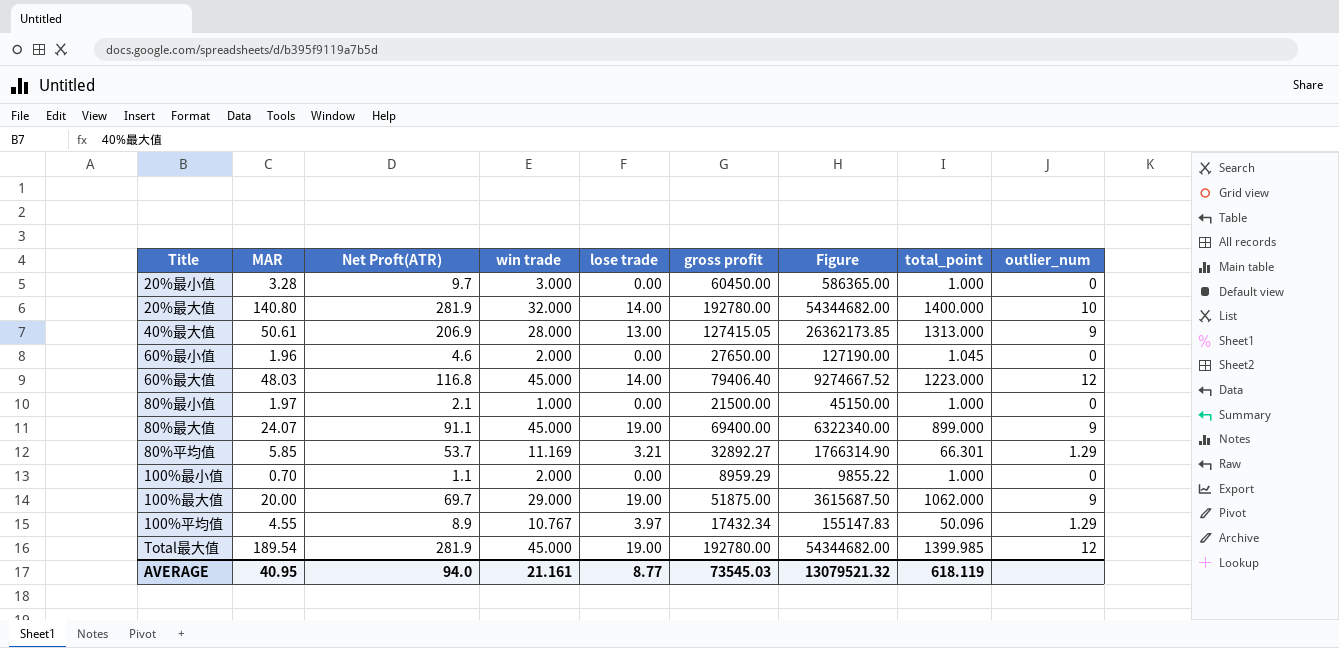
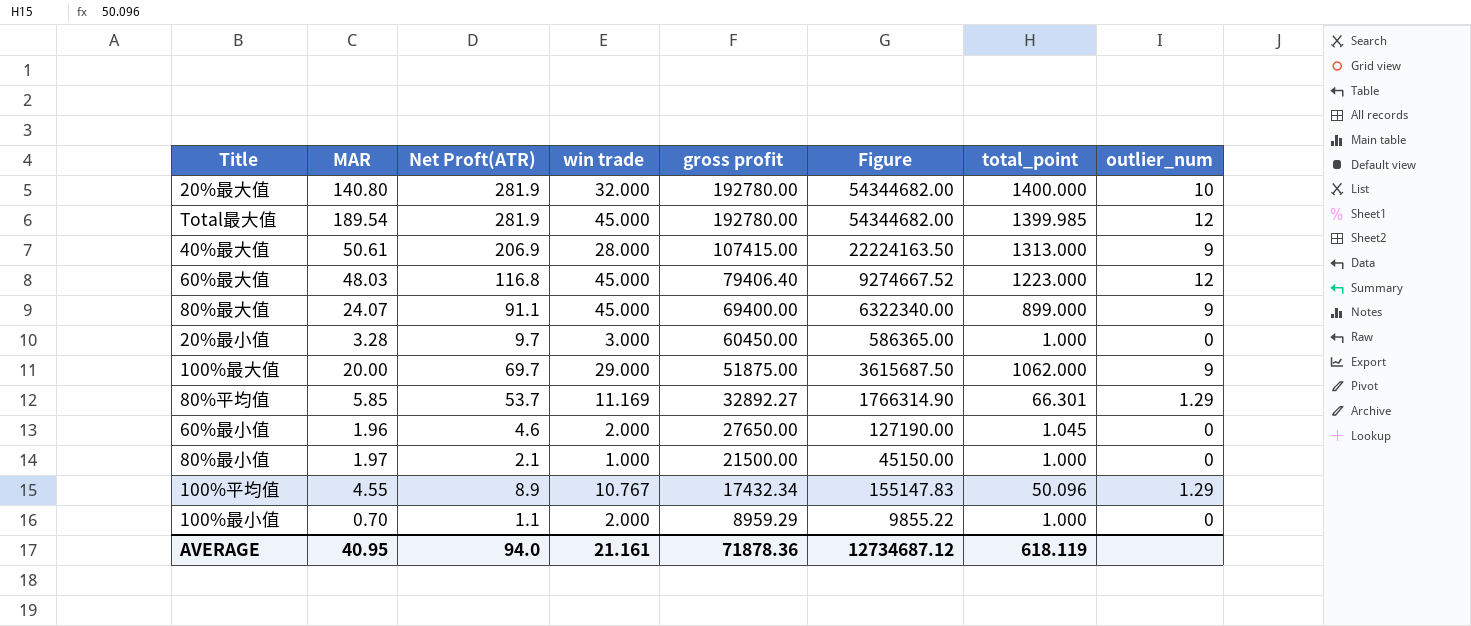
row order: none -> gross profit descending
column lose trade | position: 5 -> none
40%最大值 | gross profit: 127415.05 -> 107415.00
40%最大值 | Figure: 26362173.85 -> 22224163.50
AVERAGE | gross profit: 73545.03 -> 71878.36
AVERAGE | Figure: 13079521.32 -> 12734687.12

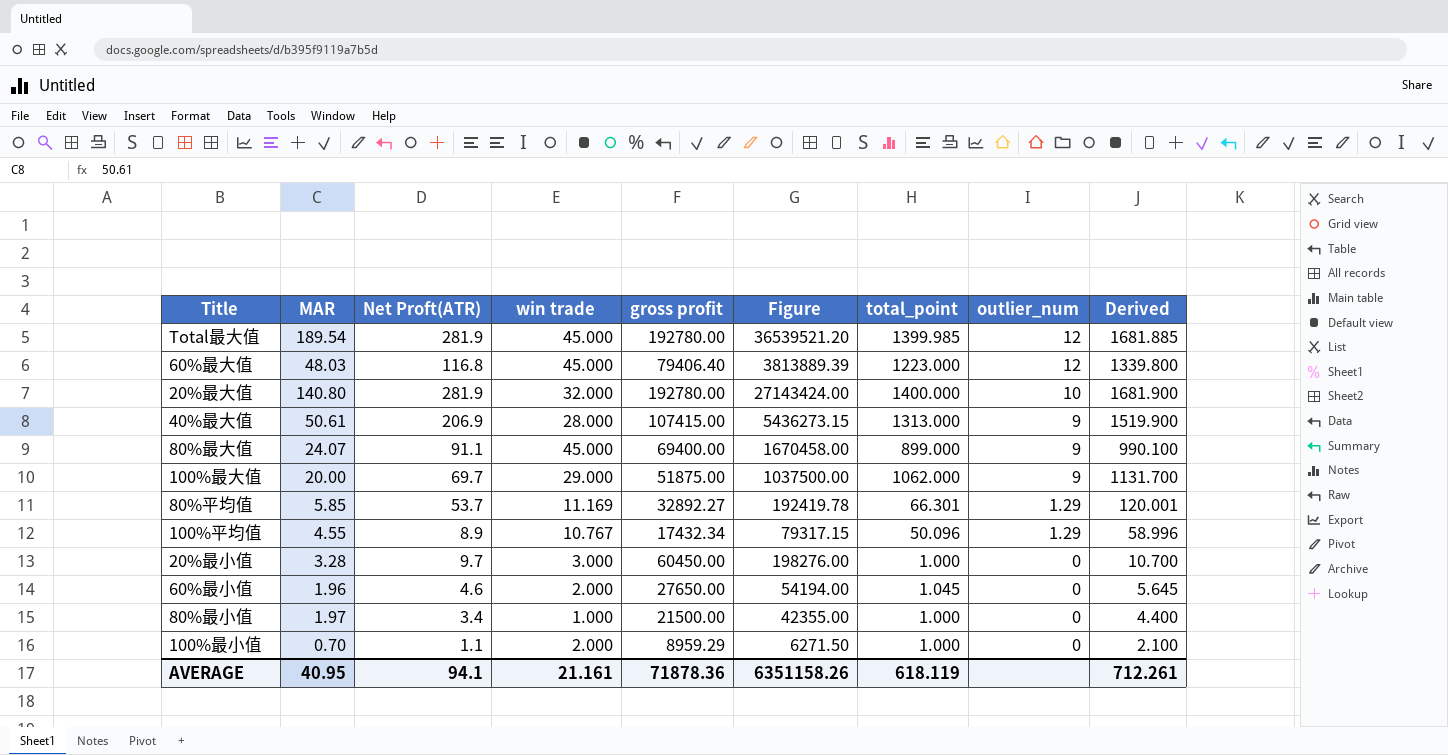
row order: gross profit descending -> outlier_num descending
column Figure | formula: [Net Proft(ATR)] * [gross profit] -> [MAR] * [gross profit]
column Derived | formula: none -> [Net Proft(ATR)] + [total_point]
80%最小值 | Net Proft(ATR): 2.1 -> 3.4
AVERAGE | Net Proft(ATR): 94.0 -> 94.1
AVERAGE | Figure: 12734687.12 -> 6351158.26

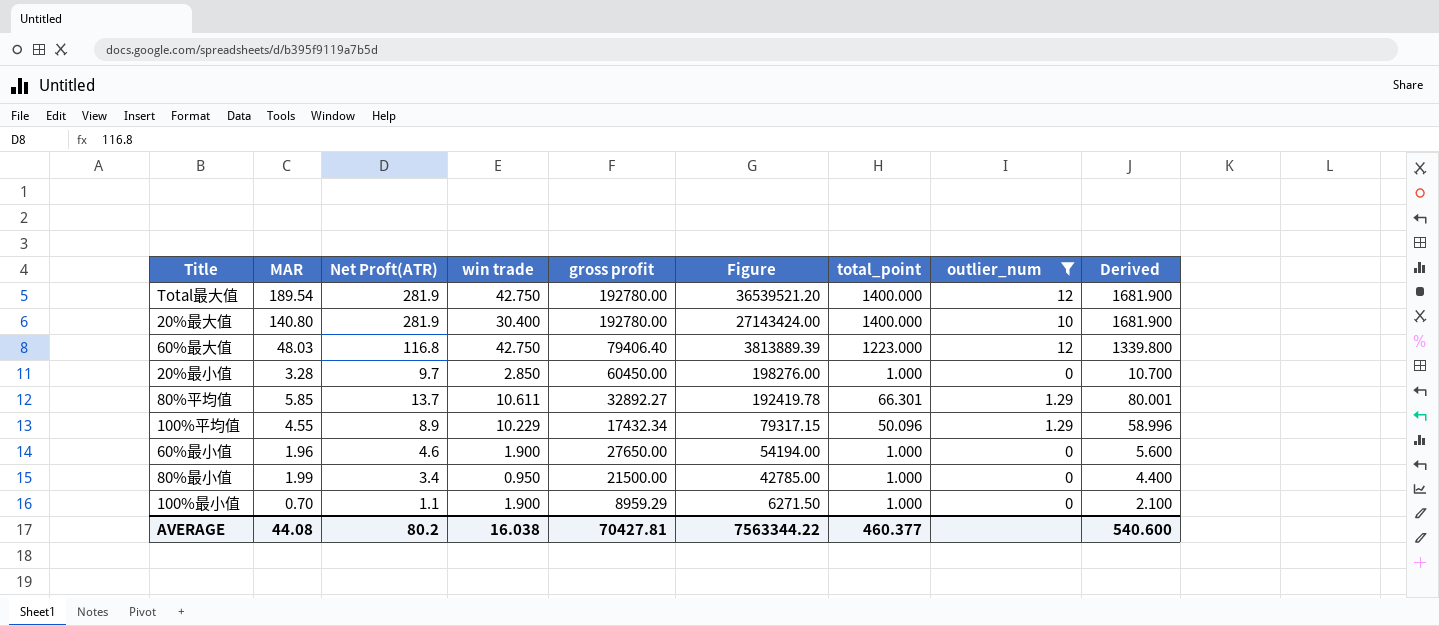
filter: none -> outlier_num != 9
row order: outlier_num descending -> Figure descending
Total最大值 | win trade: 45.000 -> 42.750
Total最大值 | total_point: 1399.985 -> 1400.000
Total最大值 | Derived: 1681.885 -> 1681.900
20%最大值 | win trade: 32.000 -> 30.400
60%最大值 | win trade: 45.000 -> 42.750
20%最小值 | win trade: 3.000 -> 2.850
80%平均值 | Net Proft(ATR): 53.7 -> 13.7
80%平均值 | win trade: 11.169 -> 10.611
80%平均值 | Derived: 120.001 -> 80.001
100%平均值 | win trade: 10.767 -> 10.229
60%最小值 | win trade: 2.000 -> 1.900
60%最小值 | total_point: 1.045 -> 1.000
60%最小值 | Derived: 5.645 -> 5.600
80%最小值 | MAR: 1.97 -> 1.99
80%最小值 | win trade: 1.000 -> 0.950
80%最小值 | Figure: 42355.00 -> 42785.00
100%最小值 | win trade: 2.000 -> 1.900
AVERAGE | MAR: 40.95 -> 44.08
AVERAGE | Net Proft(ATR): 94.1 -> 80.2
AVERAGE | win trade: 21.161 -> 16.038
AVERAGE | gross profit: 71878.36 -> 70427.81
AVERAGE | Figure: 6351158.26 -> 7563344.22
AVERAGE | total_point: 618.119 -> 460.377
AVERAGE | Derived: 712.261 -> 540.600

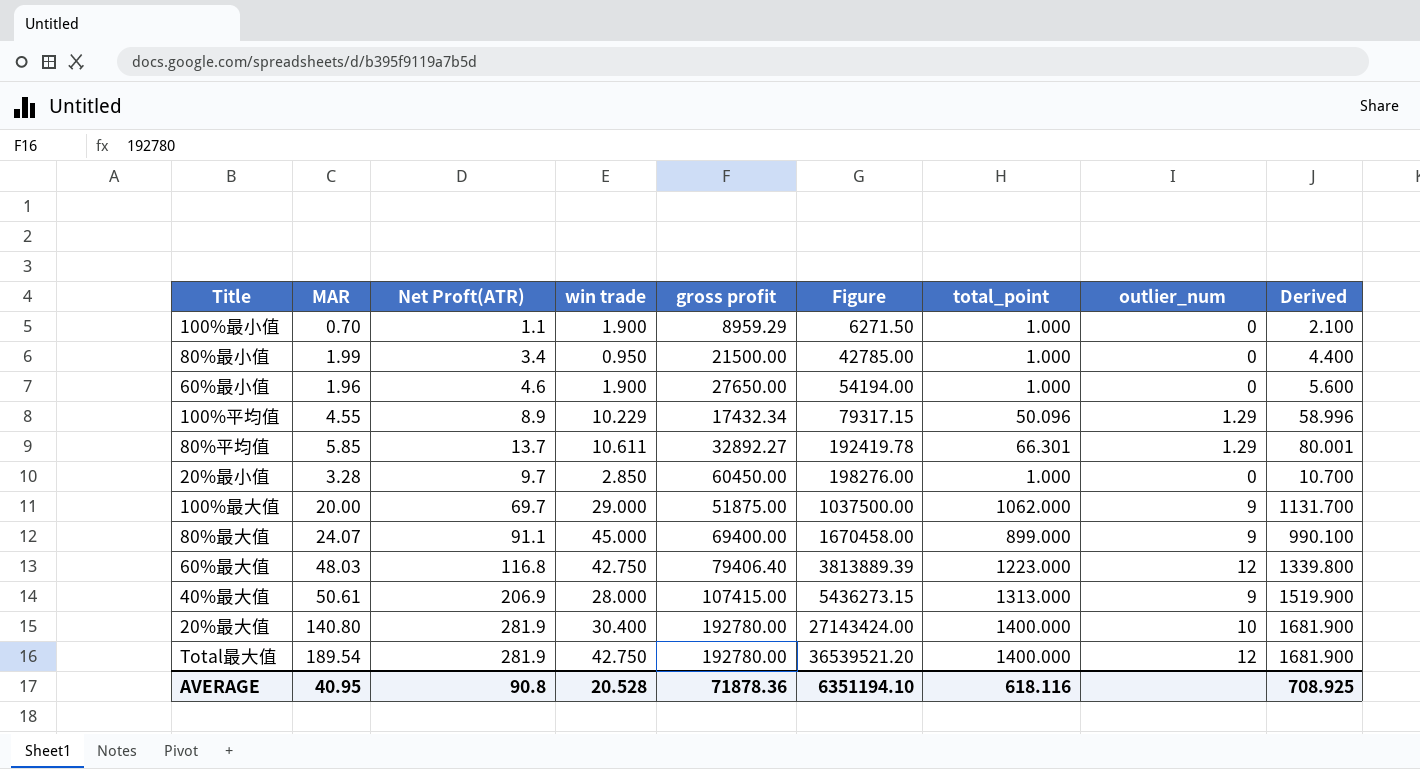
filter: outlier_num != 9 -> none
row order: Figure descending -> Figure ascending
AVERAGE | MAR: 44.08 -> 40.95
AVERAGE | Net Proft(ATR): 80.2 -> 90.8
AVERAGE | win trade: 16.038 -> 20.528
AVERAGE | gross profit: 70427.81 -> 71878.36
AVERAGE | Figure: 7563344.22 -> 6351194.10
AVERAGE | total_point: 460.377 -> 618.116
AVERAGE | Derived: 540.600 -> 708.925

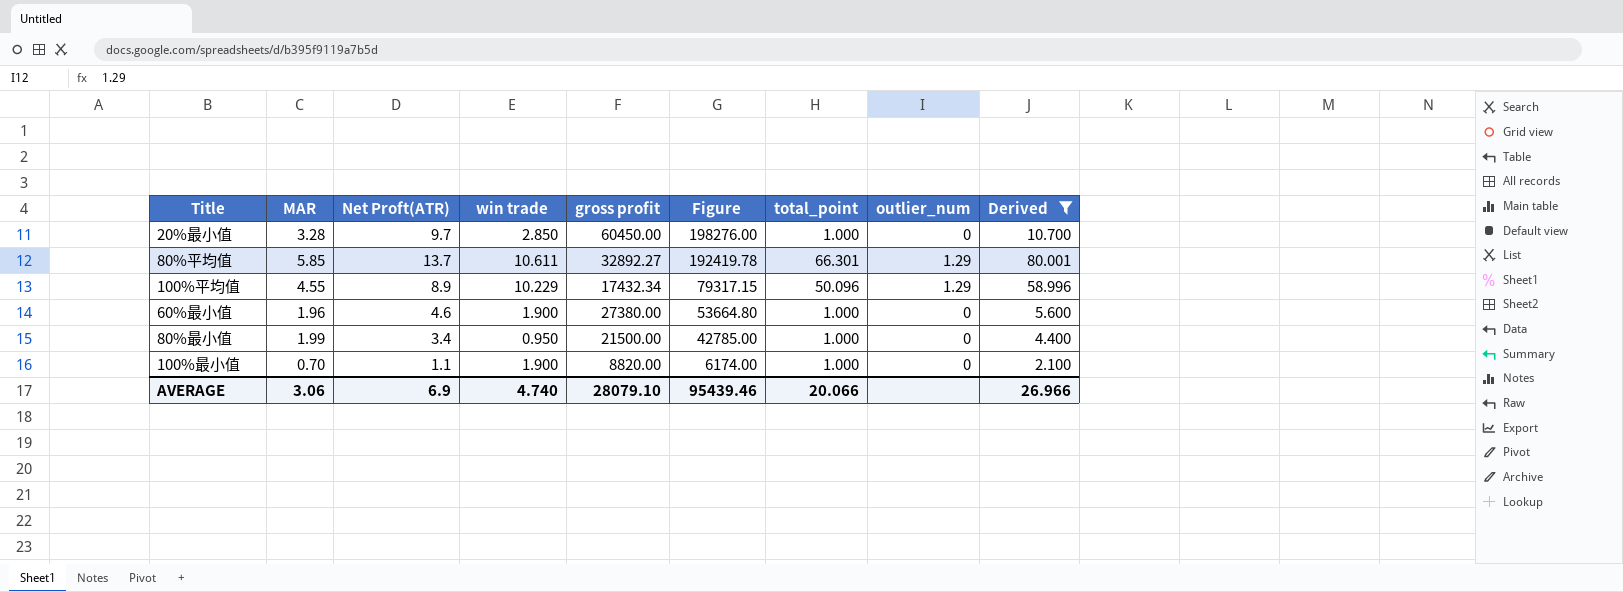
filter: none -> Derived <= 80.001
row order: Figure ascending -> Figure descending
60%最小值 | gross profit: 27650.00 -> 27380.00
60%最小值 | Figure: 54194.00 -> 53664.80
100%最小值 | gross profit: 8959.29 -> 8820.00
100%最小值 | Figure: 6271.50 -> 6174.00
AVERAGE | MAR: 40.95 -> 3.06
AVERAGE | Net Proft(ATR): 90.8 -> 6.9
AVERAGE | win trade: 20.528 -> 4.740
AVERAGE | gross profit: 71878.36 -> 28079.10
AVERAGE | Figure: 6351194.10 -> 95439.46
AVERAGE | total_point: 618.116 -> 20.066
AVERAGE | Derived: 708.925 -> 26.966

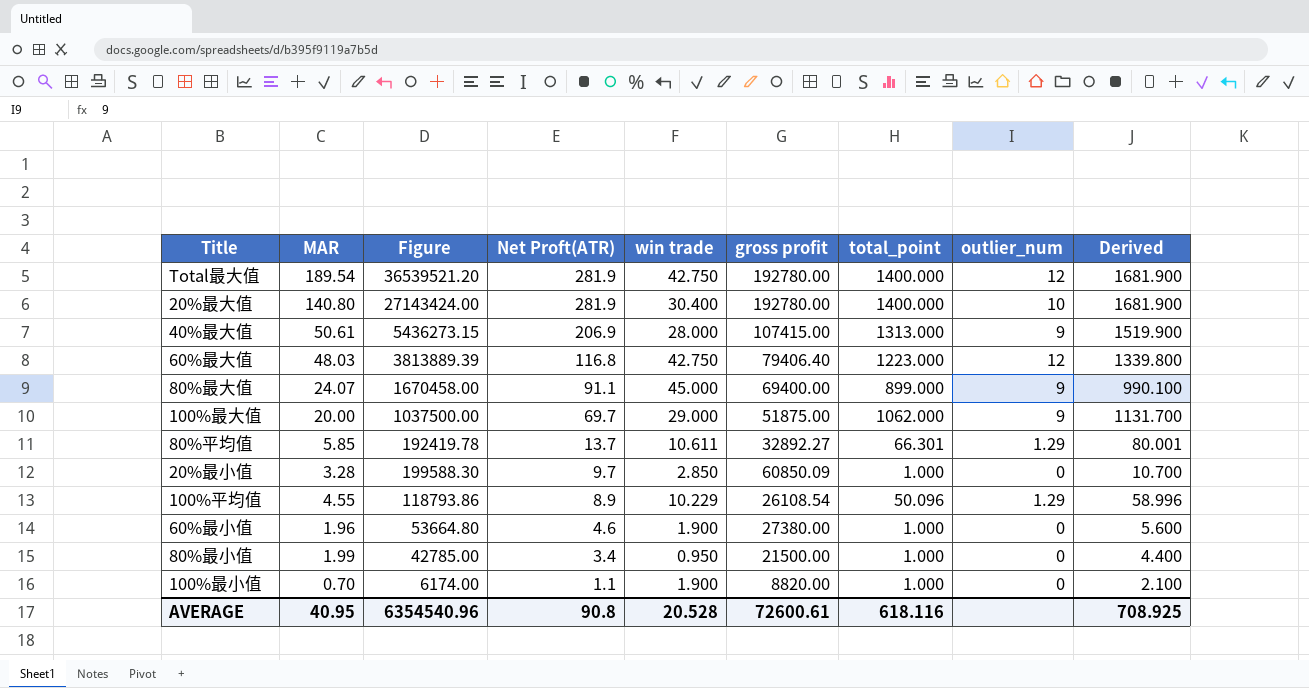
filter: Derived <= 80.001 -> none
row order: Figure descending -> Net Proft(ATR) descending
column Figure | position: 6 -> 3
20%最小值 | Figure: 198276.00 -> 199588.30
20%最小值 | gross profit: 60450.00 -> 60850.09
100%平均值 | Figure: 79317.15 -> 118793.86
100%平均值 | gross profit: 17432.34 -> 26108.54
AVERAGE | MAR: 3.06 -> 40.95
AVERAGE | Figure: 95439.46 -> 6354540.96
AVERAGE | Net Proft(ATR): 6.9 -> 90.8
AVERAGE | win trade: 4.740 -> 20.528
AVERAGE | gross profit: 28079.10 -> 72600.61
AVERAGE | total_point: 20.066 -> 618.116
AVERAGE | Derived: 26.966 -> 708.925

